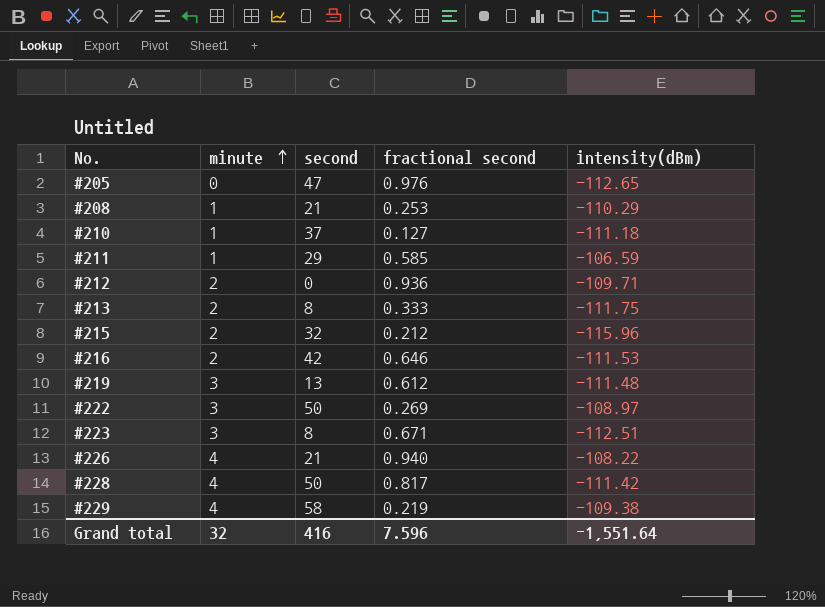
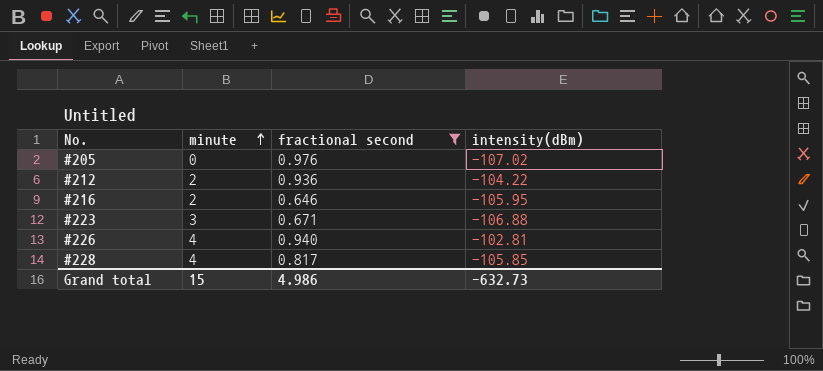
filter: none -> fractional second >= 0.646
column second | position: 3 -> none
#205 | intensity(dBm): -112.65 -> -107.02
#212 | intensity(dBm): -109.71 -> -104.22
#216 | intensity(dBm): -111.53 -> -105.95
#223 | intensity(dBm): -112.51 -> -106.88
#226 | intensity(dBm): -108.22 -> -102.81
#228 | intensity(dBm): -111.42 -> -105.85
Grand total | minute: 32 -> 15
Grand total | fractional second: 7.596 -> 4.986
Grand total | intensity(dBm): -1,551.64 -> -632.73

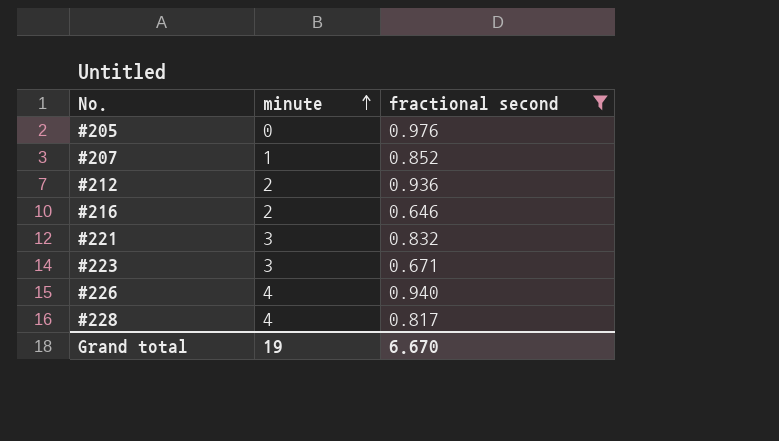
column intensity(dBm) | position: 4 -> none
row #207: none -> 1 | 0.852
row #221: none -> 3 | 0.832
Grand total | minute: 15 -> 19
Grand total | fractional second: 4.986 -> 6.670

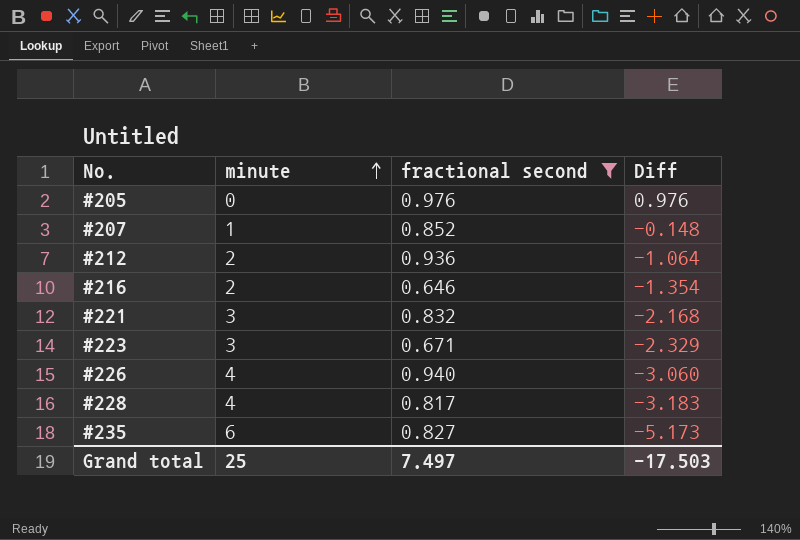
column Diff | formula: none -> [fractional second] - [minute]
row #235: none -> 6 | 0.827 | -5.173
Grand total | minute: 19 -> 25
Grand total | fractional second: 6.670 -> 7.497

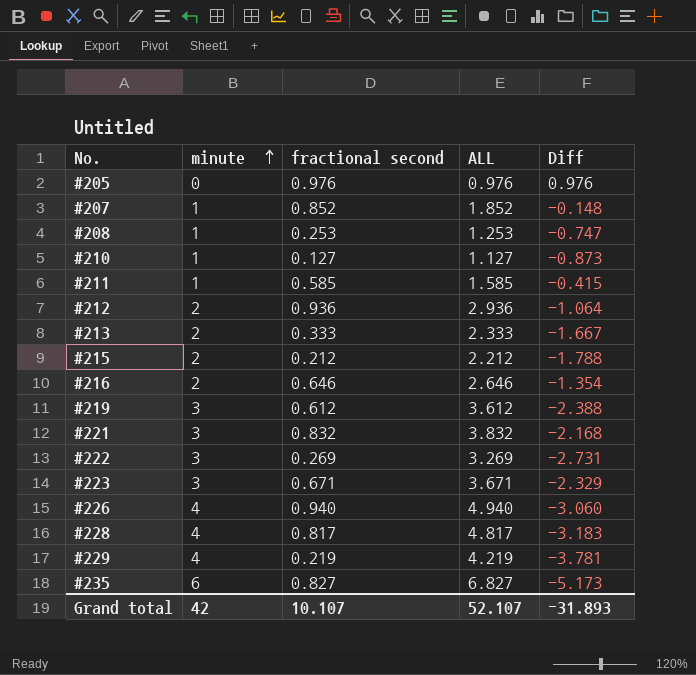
filter: fractional second >= 0.646 -> none
column ALL | formula: none -> [minute] + [fractional second]
Grand total | minute: 25 -> 42
Grand total | fractional second: 7.497 -> 10.107
Grand total | Diff: -17.503 -> -31.893

